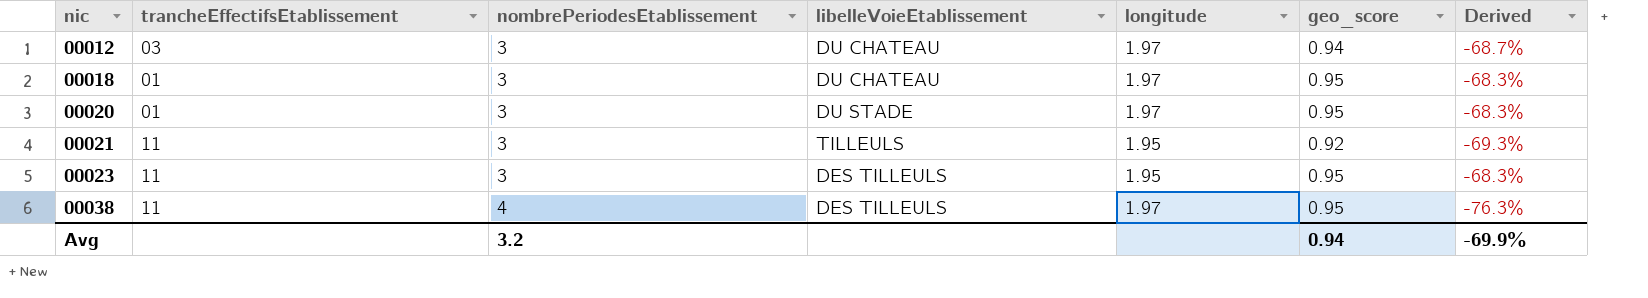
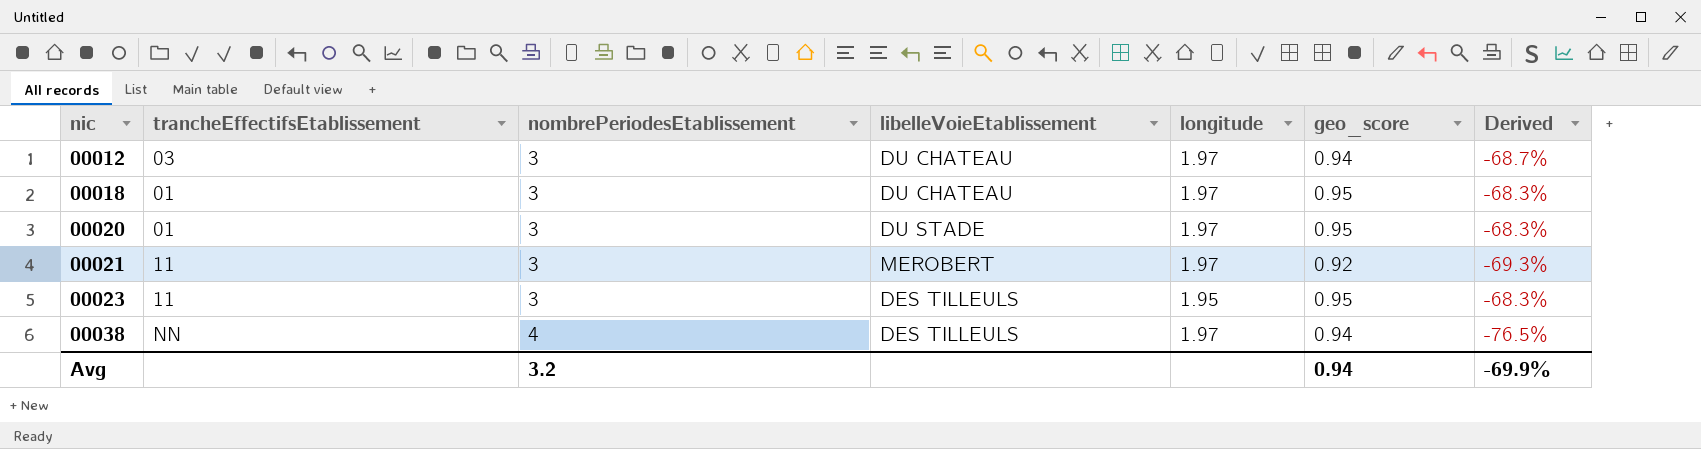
00021 | libelleVoieEtablissement: TILLEULS -> MEROBERT
00021 | longitude: 1.95 -> 1.97
00038 | trancheEffectifsEtablissement: 11 -> NN
00038 | geo_score: 0.95 -> 0.94
00038 | Derived: -76.3% -> -76.5%

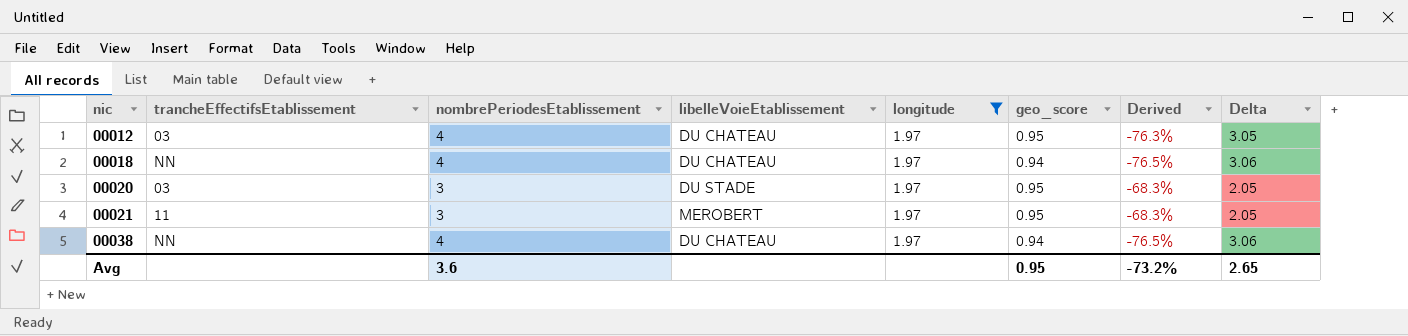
filter: none -> longitude = 1.97
column Delta | formula: none -> [nombrePeriodesEtablissement] - [geo_score]
00012 | nombrePeriodesEtablissement: 3 -> 4
00012 | geo_score: 0.94 -> 0.95
00012 | Derived: -68.7% -> -76.3%
00018 | trancheEffectifsEtablissement: 01 -> NN
00018 | nombrePeriodesEtablissement: 3 -> 4
00018 | geo_score: 0.95 -> 0.94
00018 | Derived: -68.3% -> -76.5%
00020 | trancheEffectifsEtablissement: 01 -> 03
00021 | geo_score: 0.92 -> 0.95
00021 | Derived: -69.3% -> -68.3%
00038 | libelleVoieEtablissement: DES TILLEULS -> DU CHATEAU
Avg | nombrePeriodesEtablissement: 3.2 -> 3.6
Avg | geo_score: 0.94 -> 0.95
Avg | Derived: -69.9% -> -73.2%

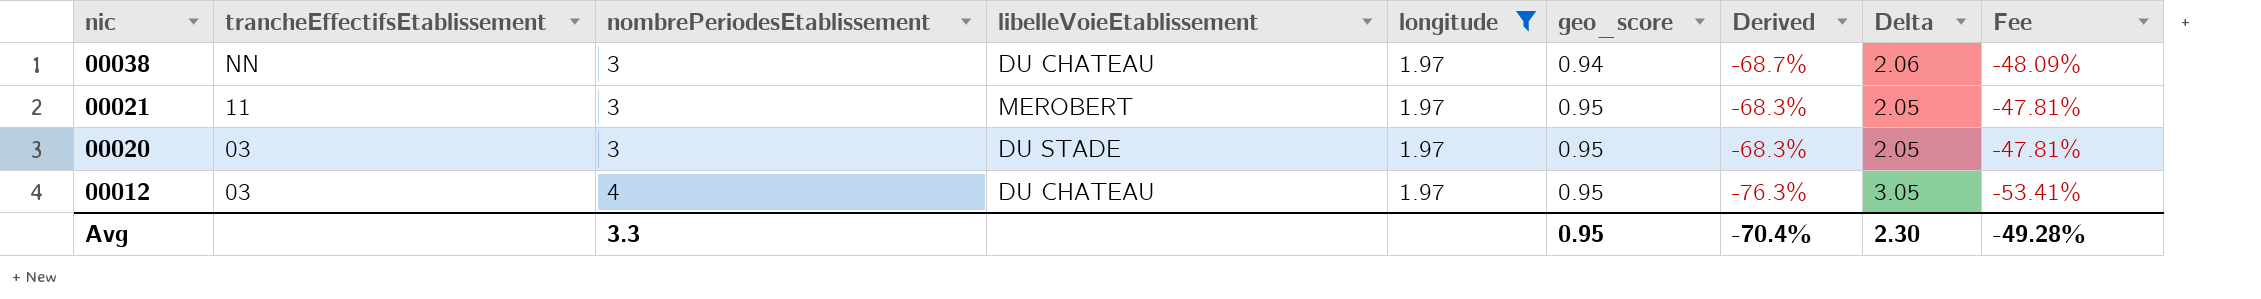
row order: nic ascending -> nic descending
column Fee | formula: none -> [Derived] * 0.7
row 00018: NN | 4 | DU CHATEAU | 1.97 | 0.94 | -76.5% | 3.06 -> none
00038 | nombrePeriodesEtablissement: 4 -> 3
00038 | Derived: -76.5% -> -68.7%
00038 | Delta: 3.06 -> 2.06
Avg | nombrePeriodesEtablissement: 3.6 -> 3.3
Avg | Derived: -73.2% -> -70.4%
Avg | Delta: 2.65 -> 2.30

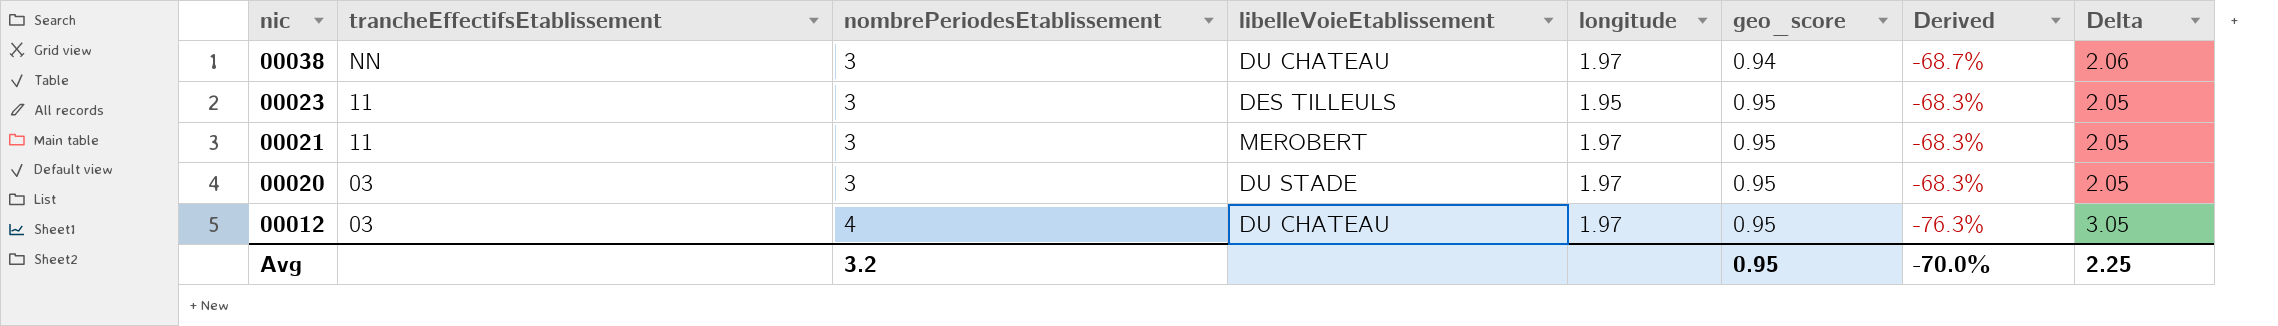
filter: longitude = 1.97 -> none
column Fee | formula: [Derived] * 0.7 -> none
Avg | nombrePeriodesEtablissement: 3.3 -> 3.2
Avg | Derived: -70.4% -> -70.0%
Avg | Delta: 2.30 -> 2.25

